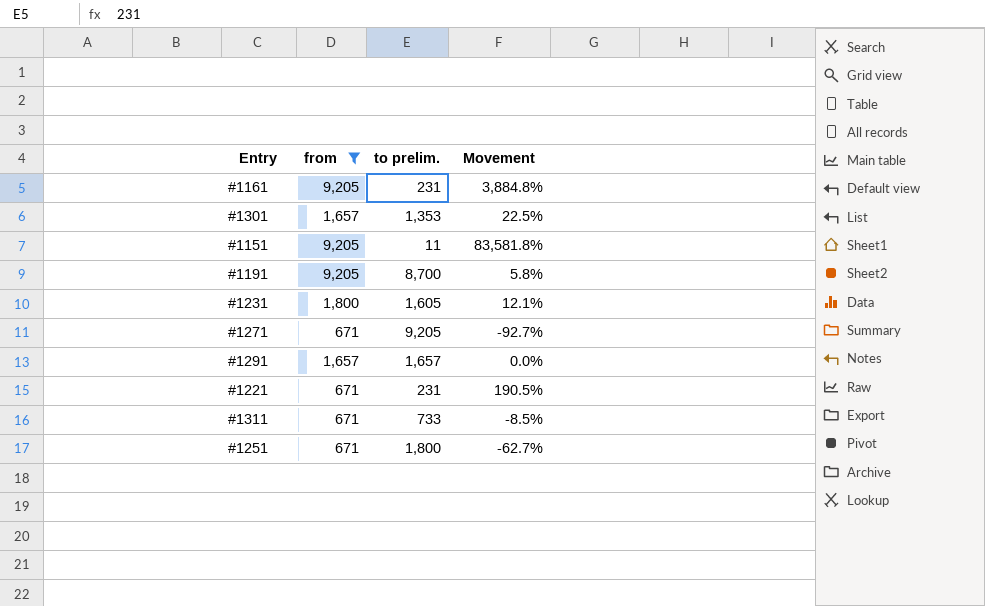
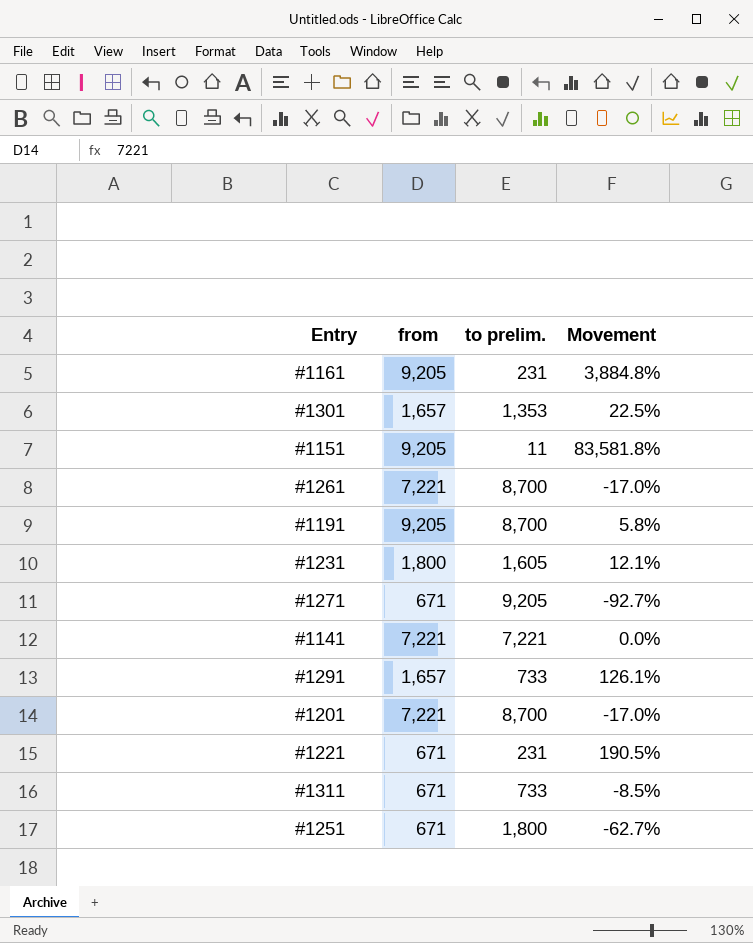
filter: from != 7,221 -> none
#1291 | to prelim.: 1,657 -> 733
#1291 | Movement: 0.0% -> 126.1%

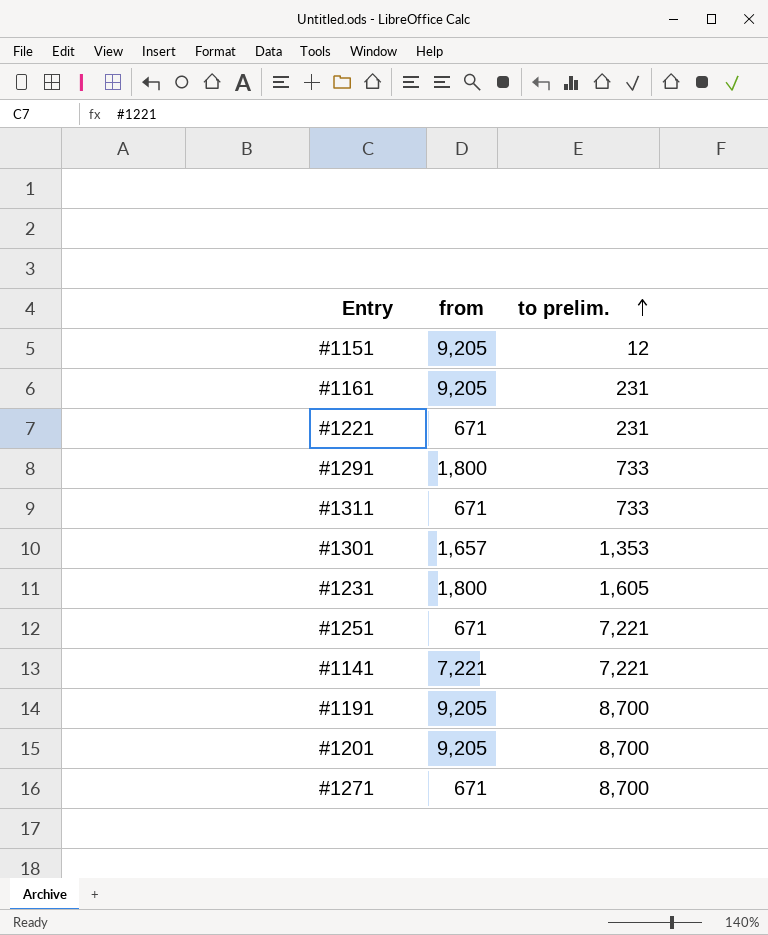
row order: none -> to prelim. ascending
column Movement | formula: ([from] - [to prelim.]) / [to prelim.] -> none
row #1261: 7,221 | 8,700 | -17.0% -> none
#1151 | to prelim.: 11 -> 12
#1291 | from: 1,657 -> 1,800
#1251 | to prelim.: 1,800 -> 7,221
#1201 | from: 7,221 -> 9,205
#1271 | to prelim.: 9,205 -> 8,700

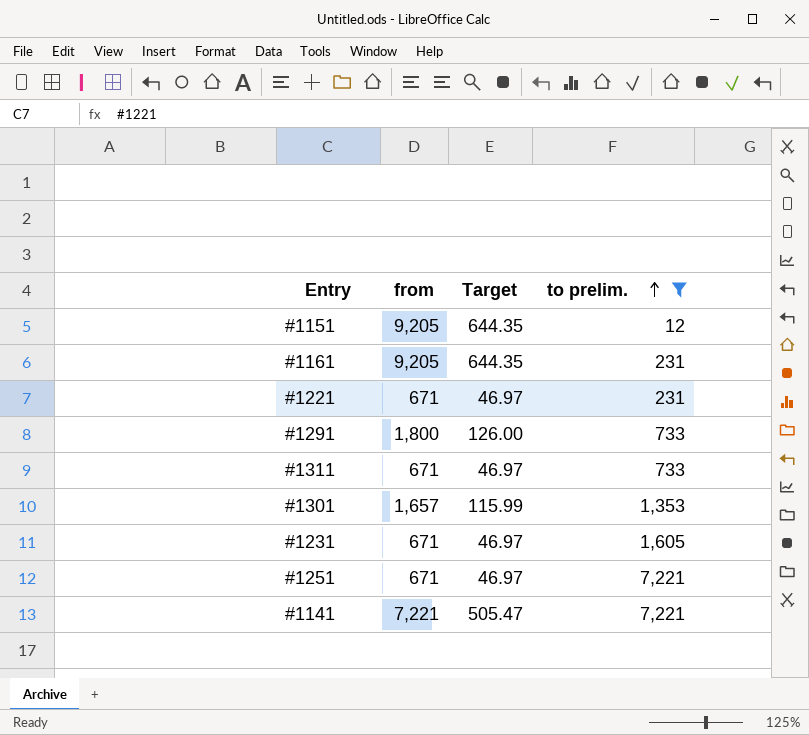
filter: none -> to prelim. != 8,700
column Target | formula: none -> [from] * 0.07
#1231 | from: 1,800 -> 671

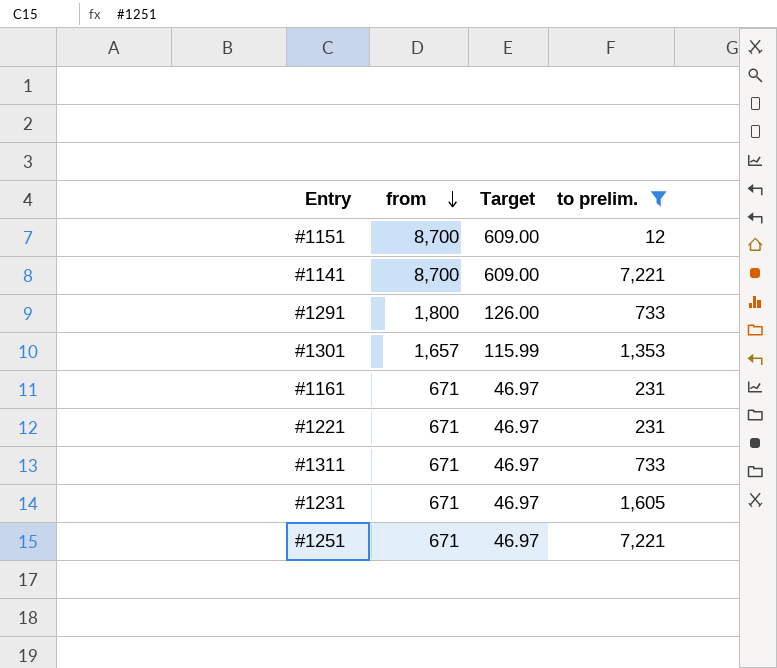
row order: to prelim. ascending -> from descending
#1151 | from: 9,205 -> 8,700
#1151 | Target: 644.35 -> 609.00
#1141 | from: 7,221 -> 8,700
#1141 | Target: 505.47 -> 609.00
#1161 | from: 9,205 -> 671
#1161 | Target: 644.35 -> 46.97

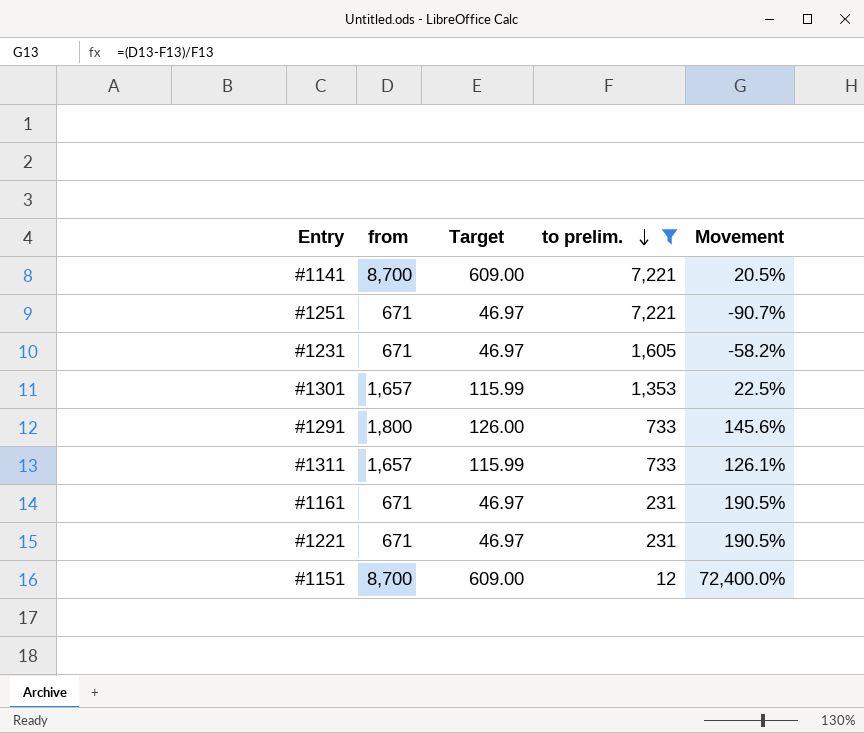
row order: from descending -> to prelim. descending
column Movement | formula: none -> ([from] - [to prelim.]) / [to prelim.]
#1311 | from: 671 -> 1,657
#1311 | Target: 46.97 -> 115.99

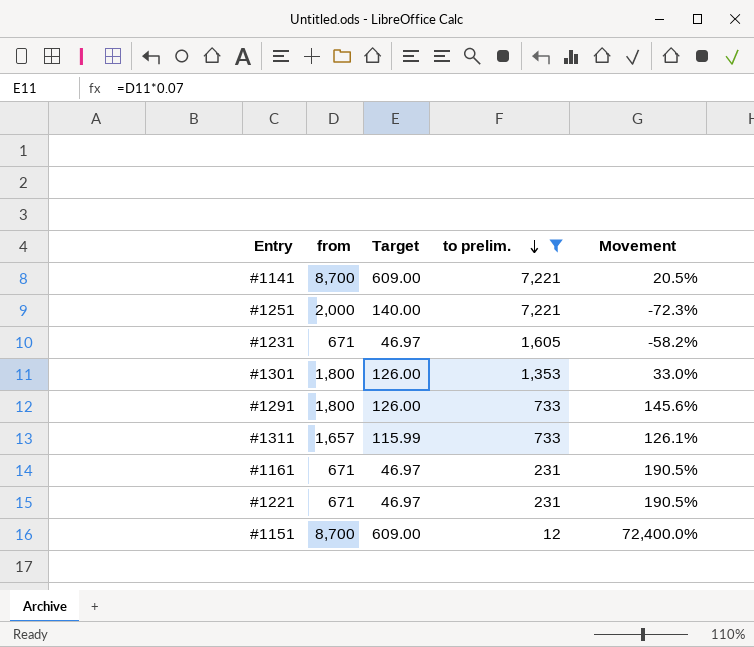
#1251 | from: 671 -> 2,000
#1251 | Target: 46.97 -> 140.00
#1251 | Movement: -90.7% -> -72.3%
#1301 | from: 1,657 -> 1,800
#1301 | Target: 115.99 -> 126.00
#1301 | Movement: 22.5% -> 33.0%

